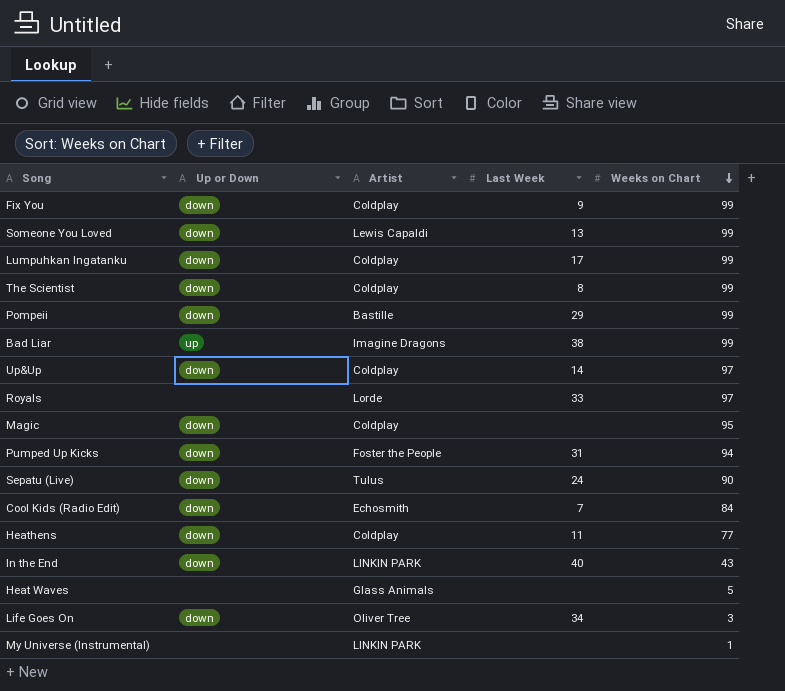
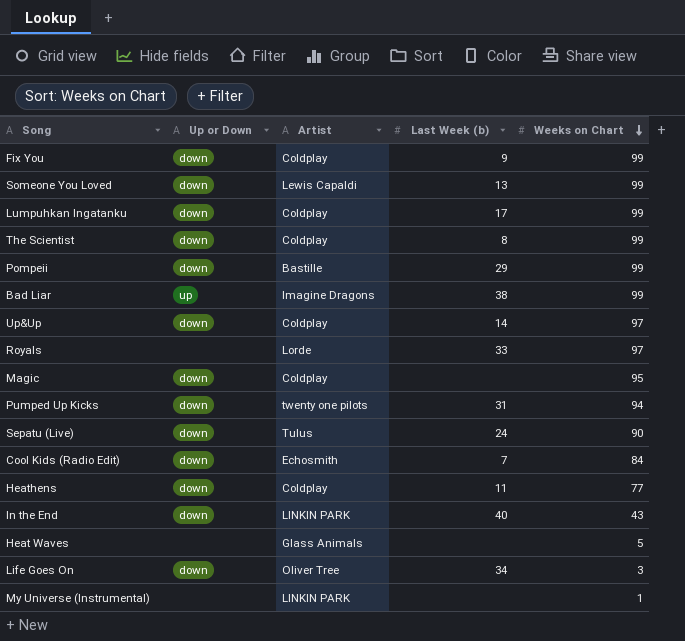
column name: Last Week -> Last Week (b)
Pumped Up Kicks | Artist: Foster the People -> twenty one pilots

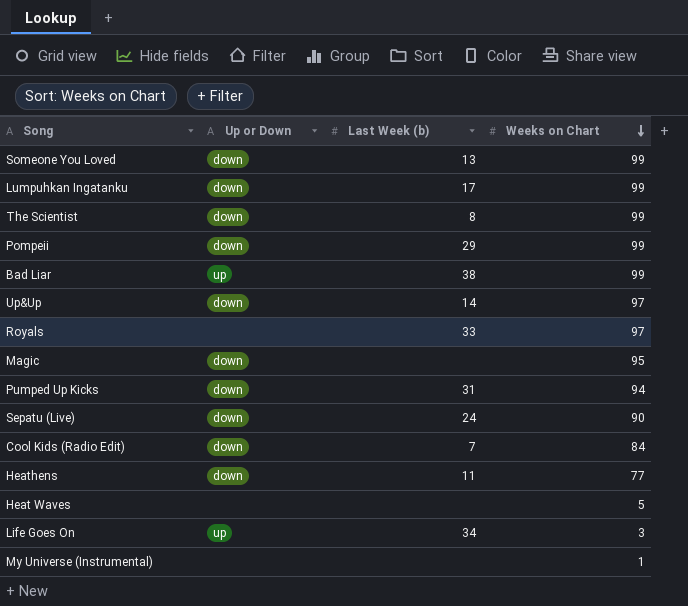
column Artist | position: 3 -> none
row Fix You: down | Coldplay | 9 | 99 -> none
row In the End: down | LINKIN PARK | 40 | 43 -> none
Life Goes On | Up or Down: down -> up

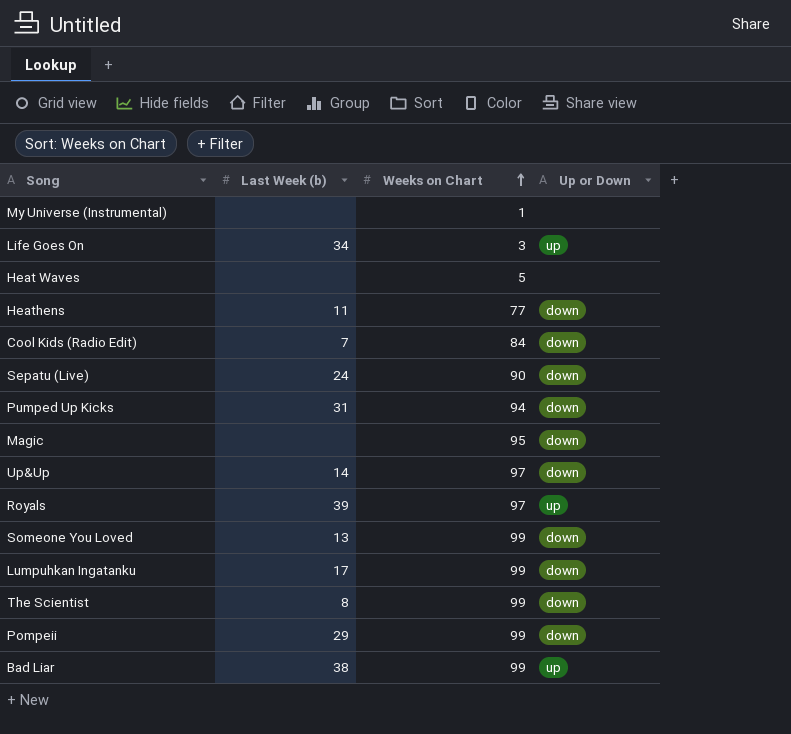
row order: Weeks on Chart descending -> Weeks on Chart ascending
column Up or Down | position: 2 -> 4
Royals | Last Week (b): 33 -> 39
Royals | Up or Down: none -> up

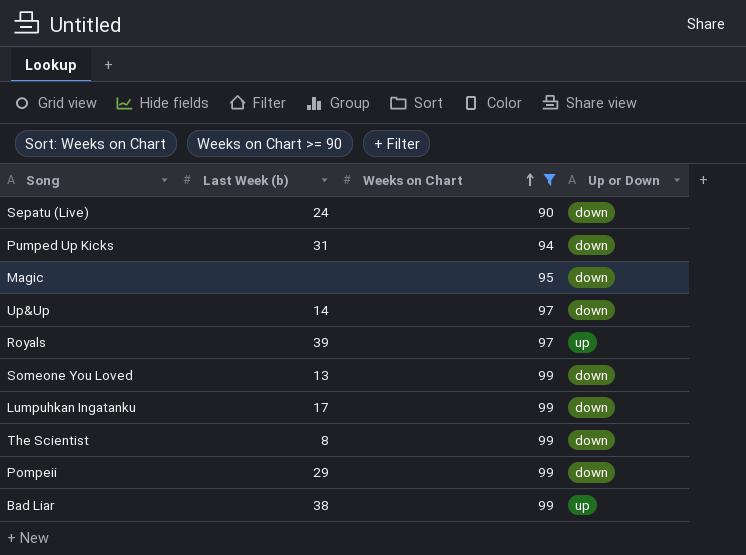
filter: none -> Weeks on Chart >= 90

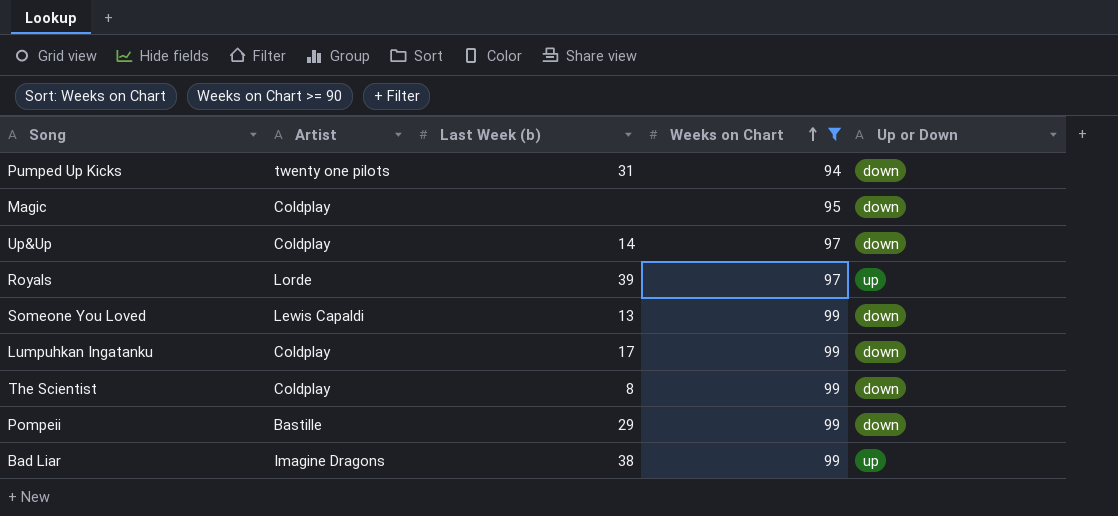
column Artist | position: none -> 2
row Sepatu (Live): 24 | 90 | down -> none

